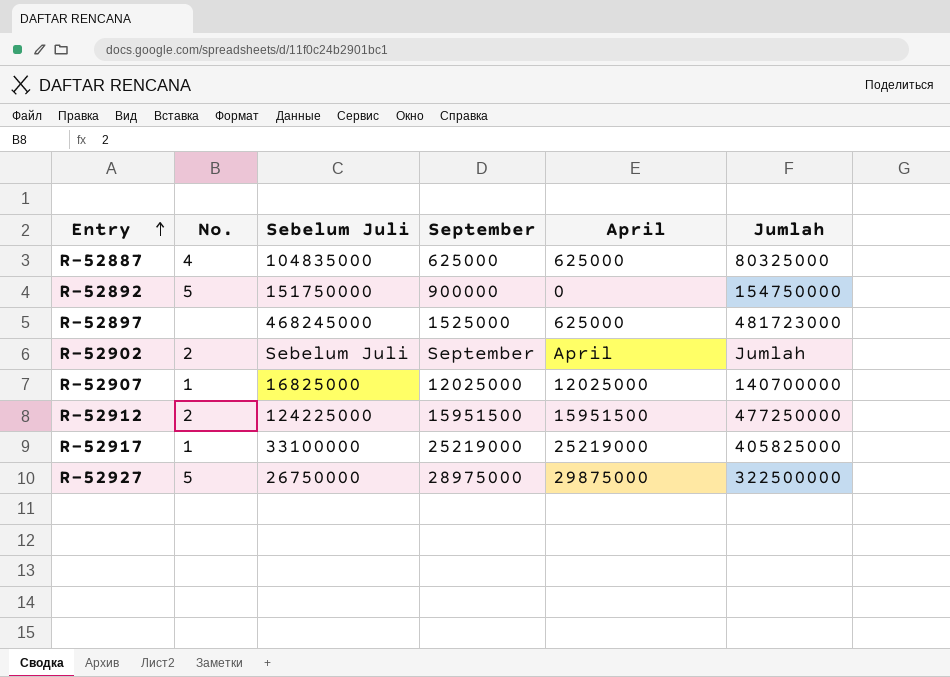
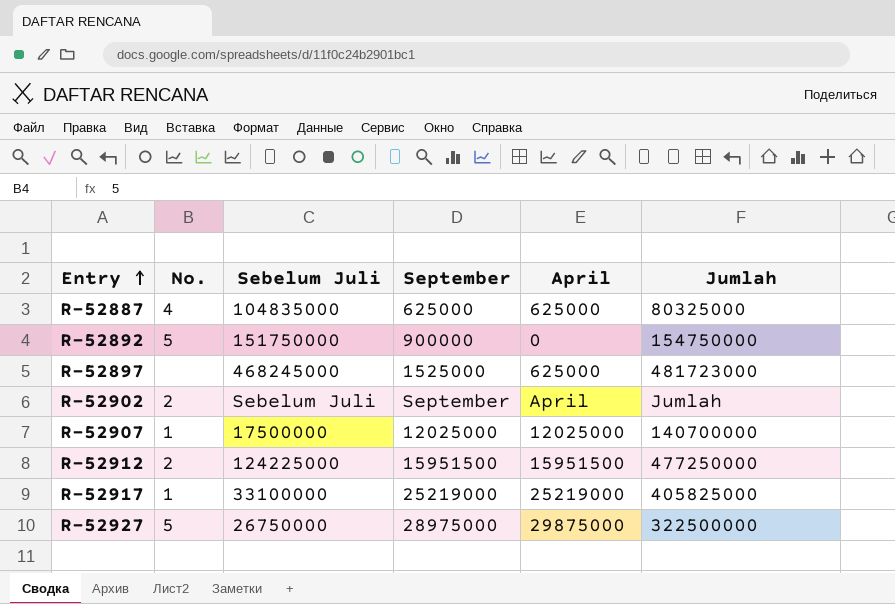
R-52907 | Sebelum Juli: 16825000 -> 17500000

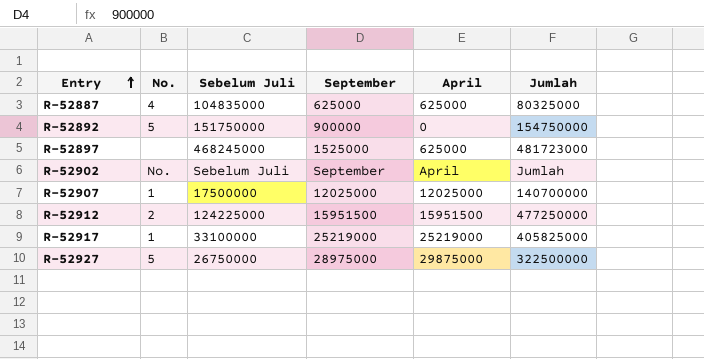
R-52902 | No.: 2 -> No.

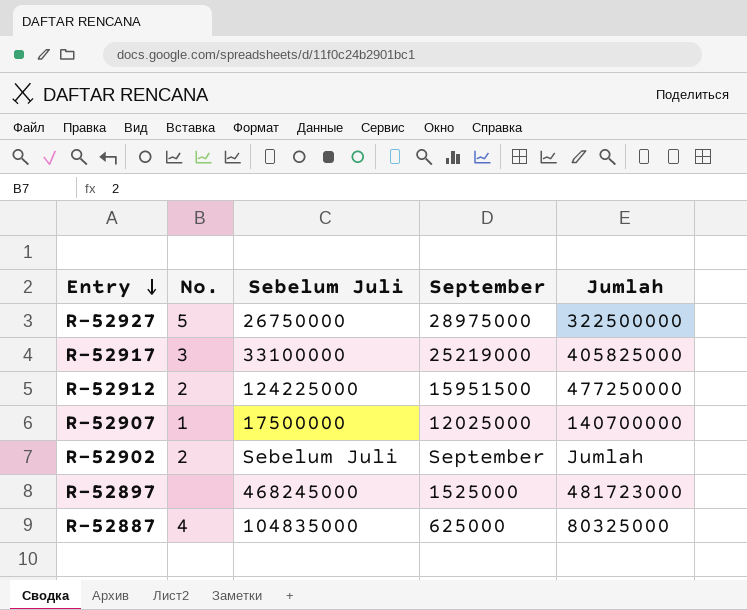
row order: Entry ascending -> Entry descending
column April | position: 5 -> none
row R-52892: 5 | 151750000 | 900000 | 0 | 154750000 -> none
R-52917 | No.: 1 -> 3
R-52902 | No.: No. -> 2

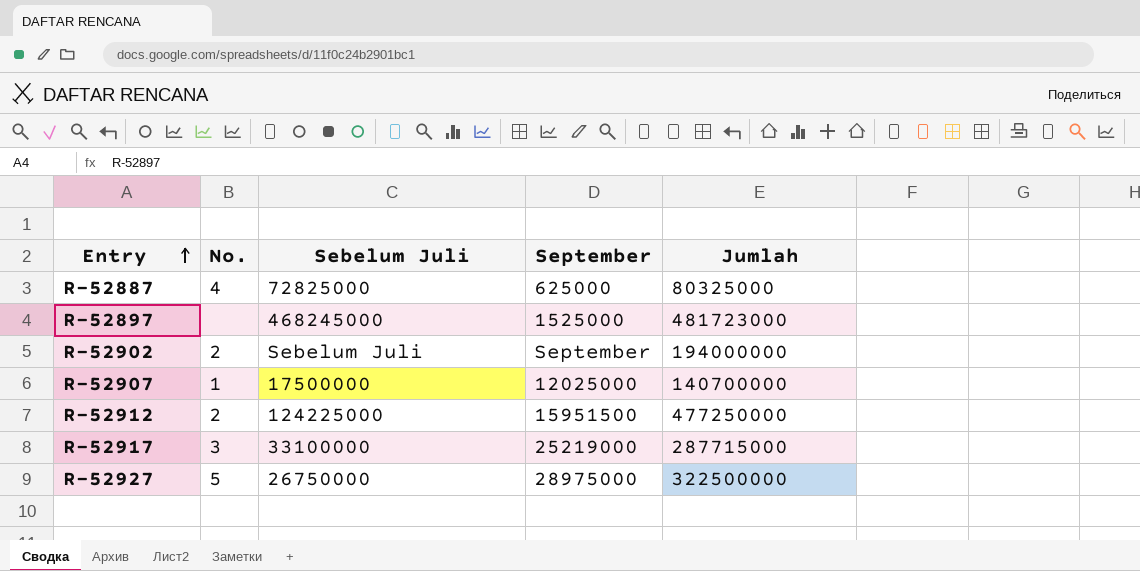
row order: Entry descending -> Entry ascending
R-52887 | Sebelum Juli: 104835000 -> 72825000
R-52902 | Jumlah: Jumlah -> 194000000
R-52917 | Jumlah: 405825000 -> 287715000

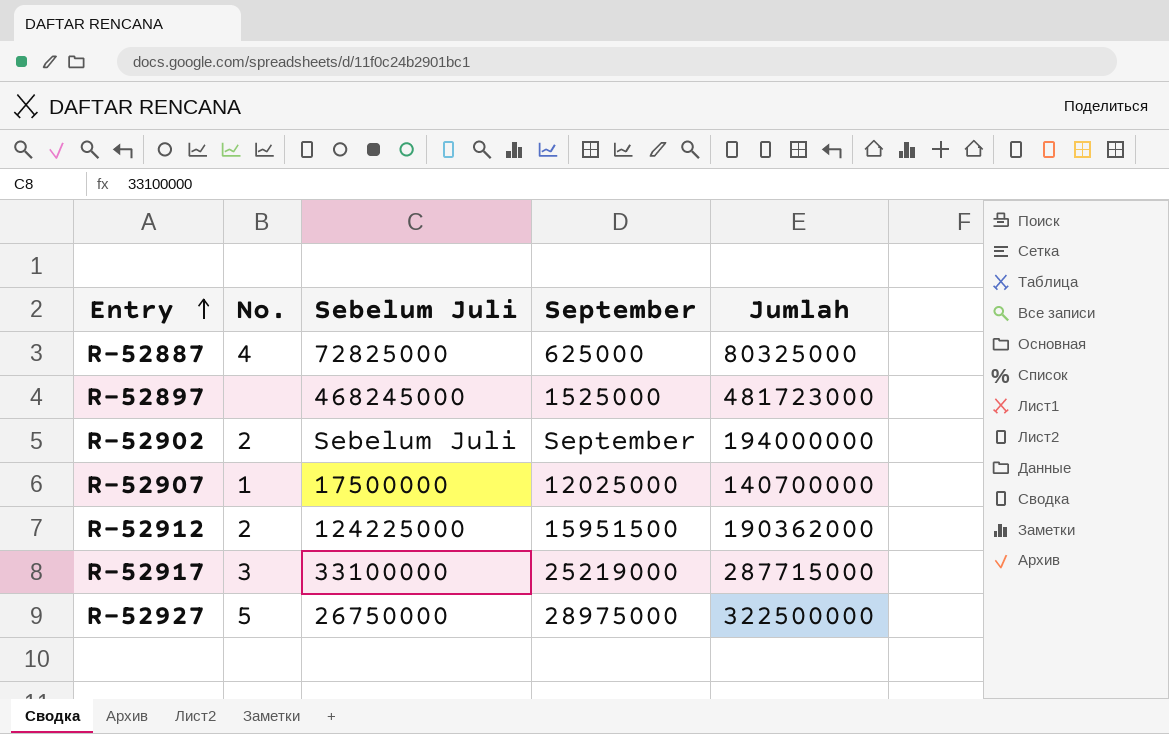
R-52912 | Jumlah: 477250000 -> 190362000

